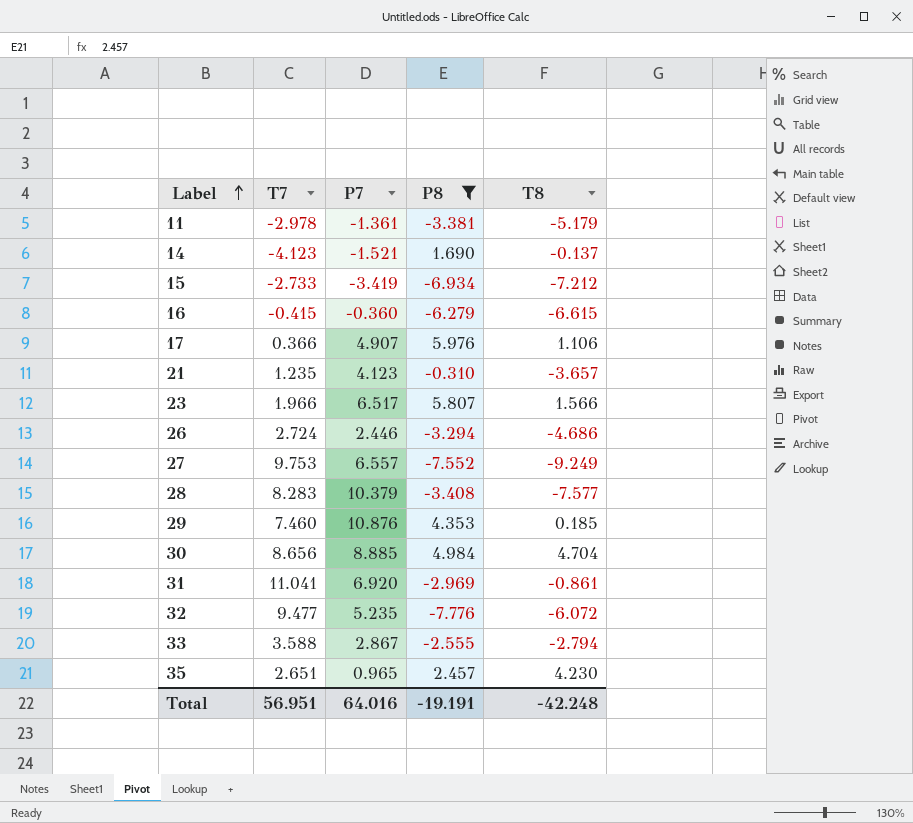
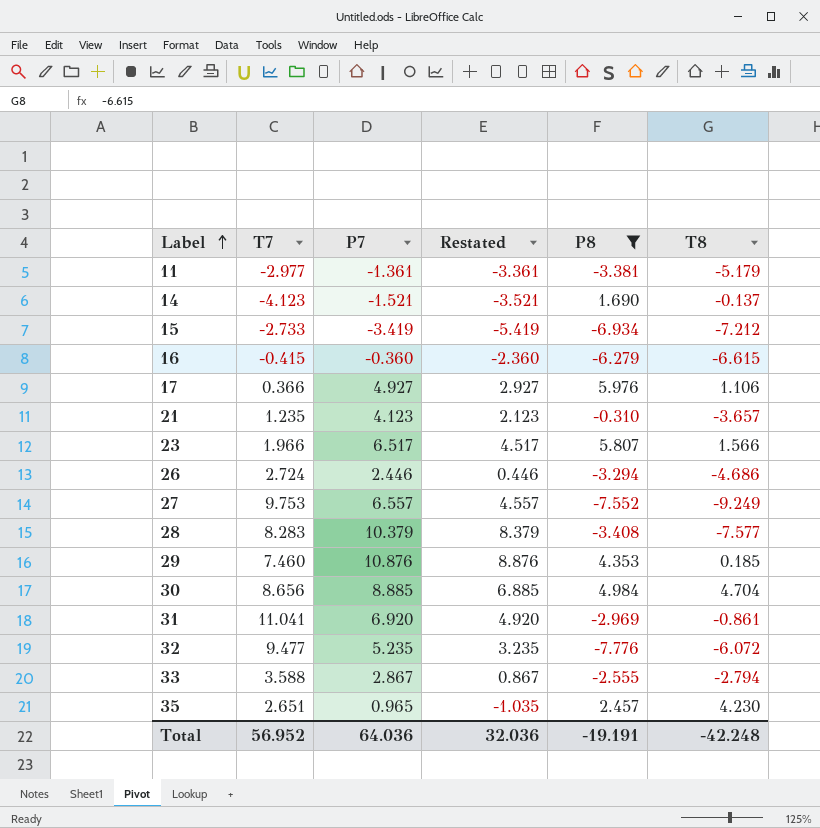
column Restated | formula: none -> [P7] - 2
11 | T7: -2.978 -> -2.977
17 | P7: 4.907 -> 4.927
Total | T7: 56.951 -> 56.952
Total | P7: 64.016 -> 64.036

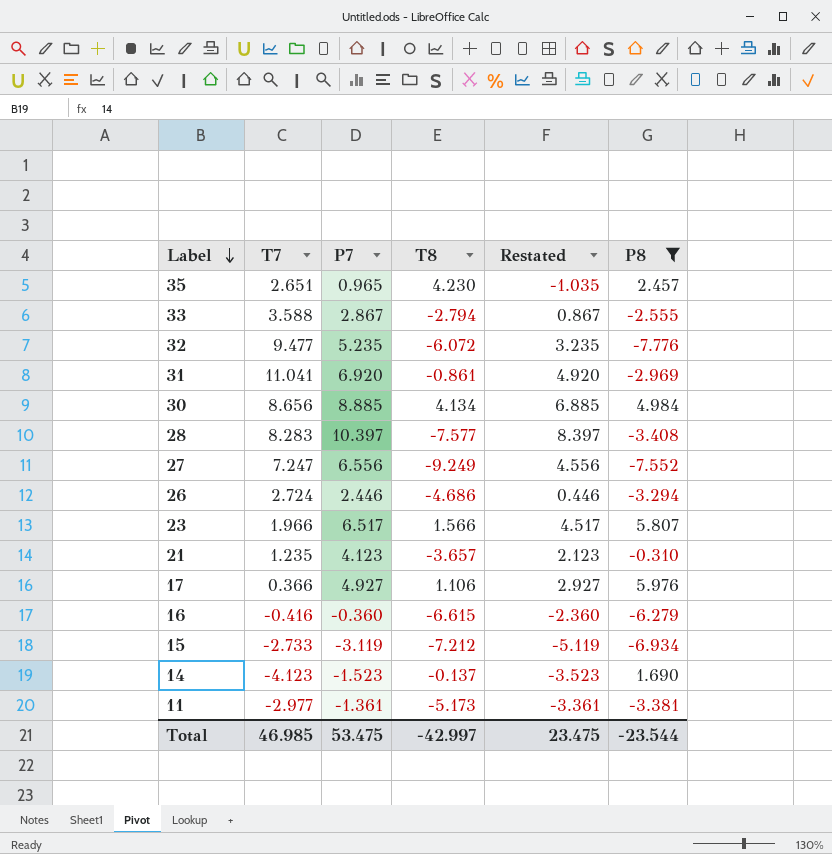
row order: Label ascending -> Label descending
column T8 | position: 6 -> 4
row 29: 7.460 | 10.876 | 8.876 | 4.353 | 0.185 -> none
30 | T8: 4.704 -> 4.134
28 | P7: 10.379 -> 10.397
28 | Restated: 8.379 -> 8.397
27 | T7: 9.753 -> 7.247
27 | P7: 6.557 -> 6.556
27 | Restated: 4.557 -> 4.556
16 | T7: -0.415 -> -0.416
15 | P7: -3.419 -> -3.119
15 | Restated: -5.419 -> -5.119
14 | P7: -1.521 -> -1.523
14 | Restated: -3.521 -> -3.523
11 | T8: -5.179 -> -5.173
Total | T7: 56.952 -> 46.985
Total | P7: 64.036 -> 53.475
Total | T8: -42.248 -> -42.997
Total | Restated: 32.036 -> 23.475
Total | P8: -19.191 -> -23.544

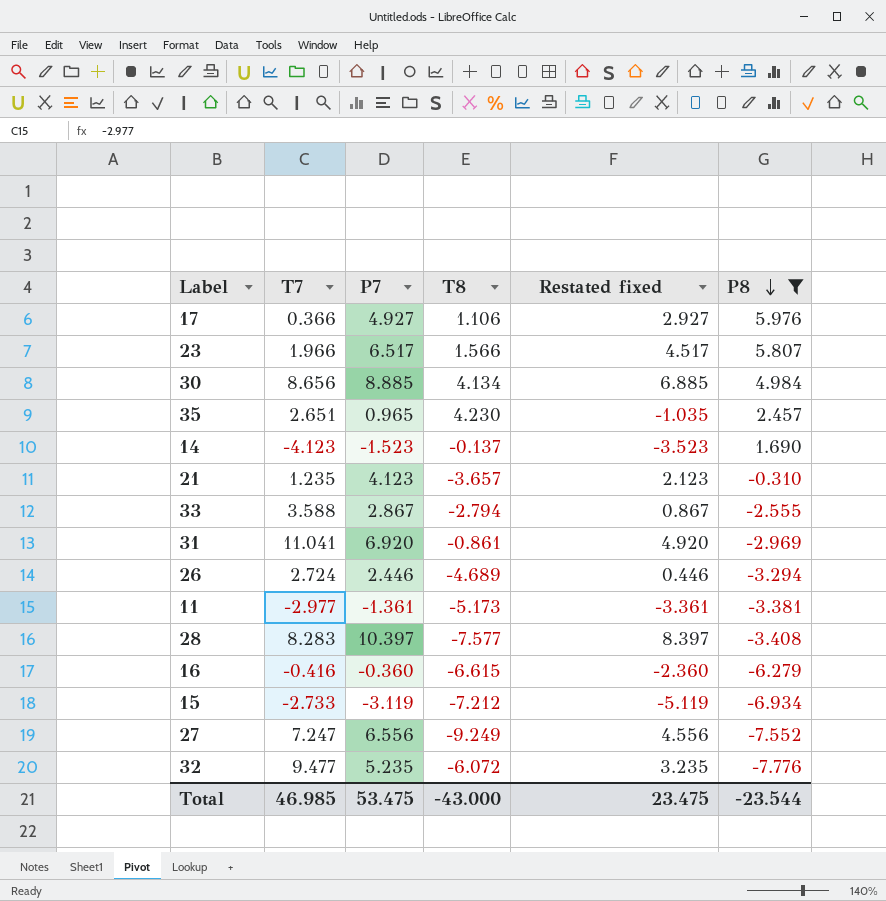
row order: Label descending -> P8 descending
column name: Restated -> Restated fixed
26 | T8: -4.686 -> -4.689
Total | T8: -42.997 -> -43.000

